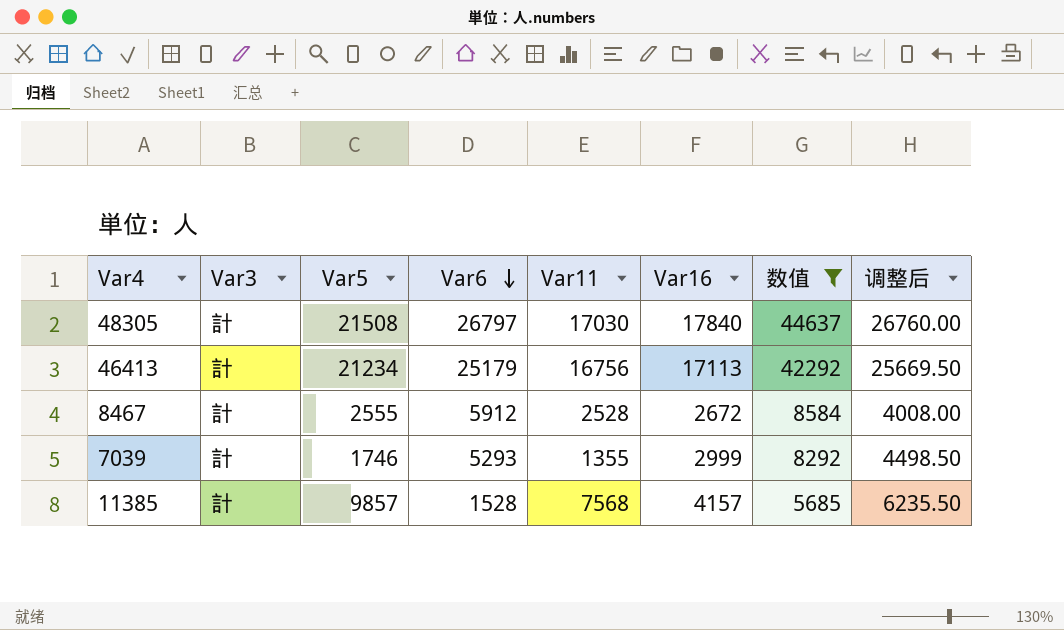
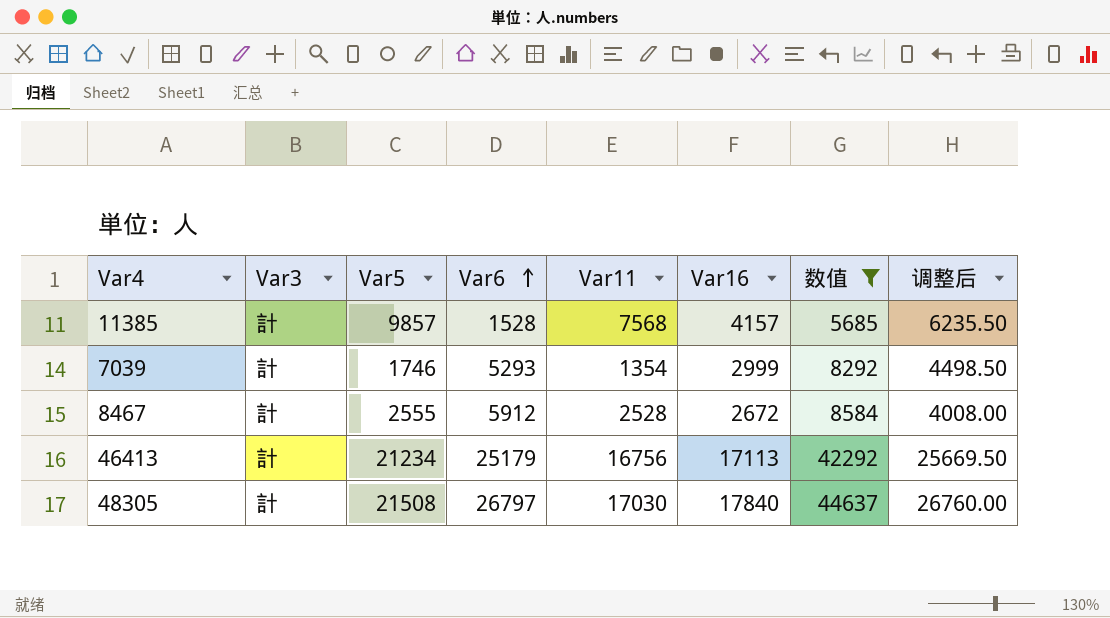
row order: Var6 descending -> Var6 ascending
7039 | Var11: 1355 -> 1354

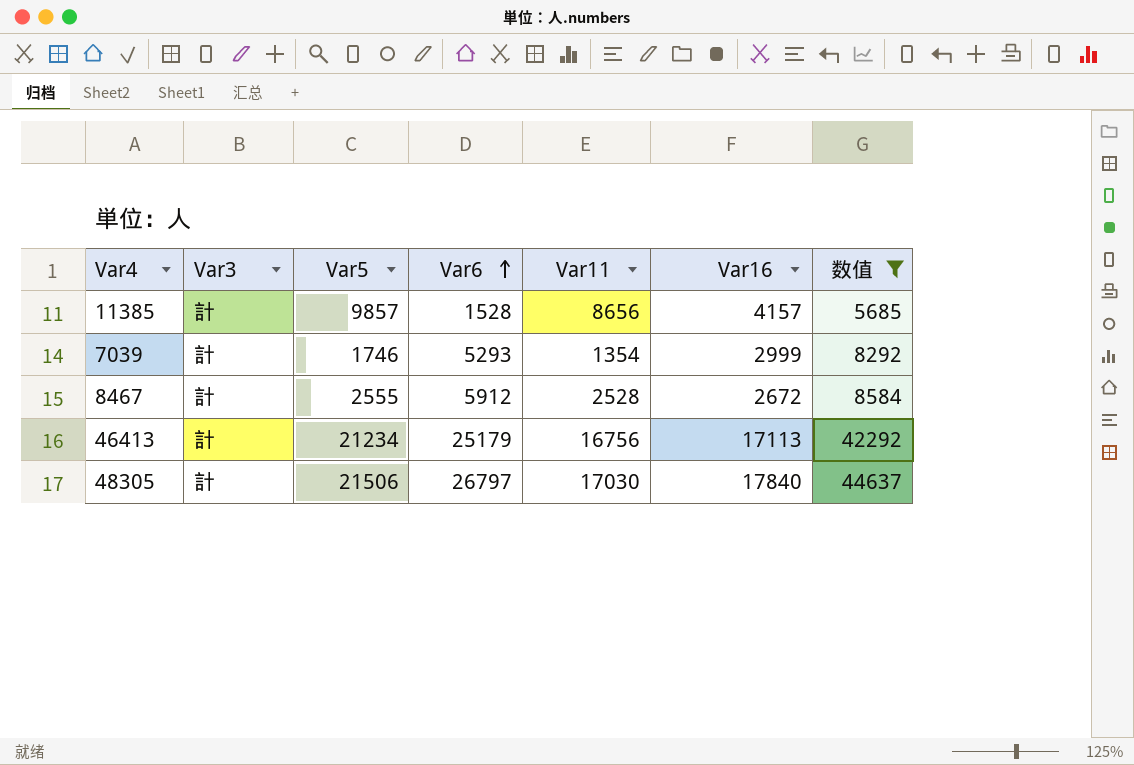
column 调整后 | formula: [Var16] * 1.5 -> none
11385 | Var11: 7568 -> 8656
48305 | Var5: 21508 -> 21506

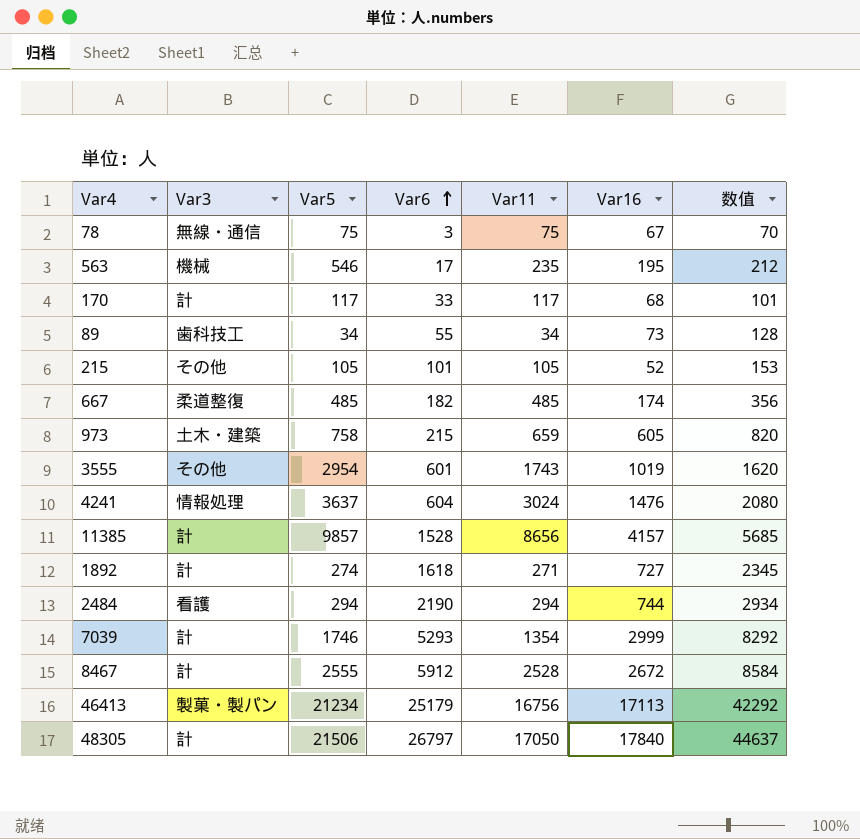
filter: 数值 >= 5685 -> none
46413 | Var3: 計 -> 製菓・製パン
48305 | Var11: 17030 -> 17050

